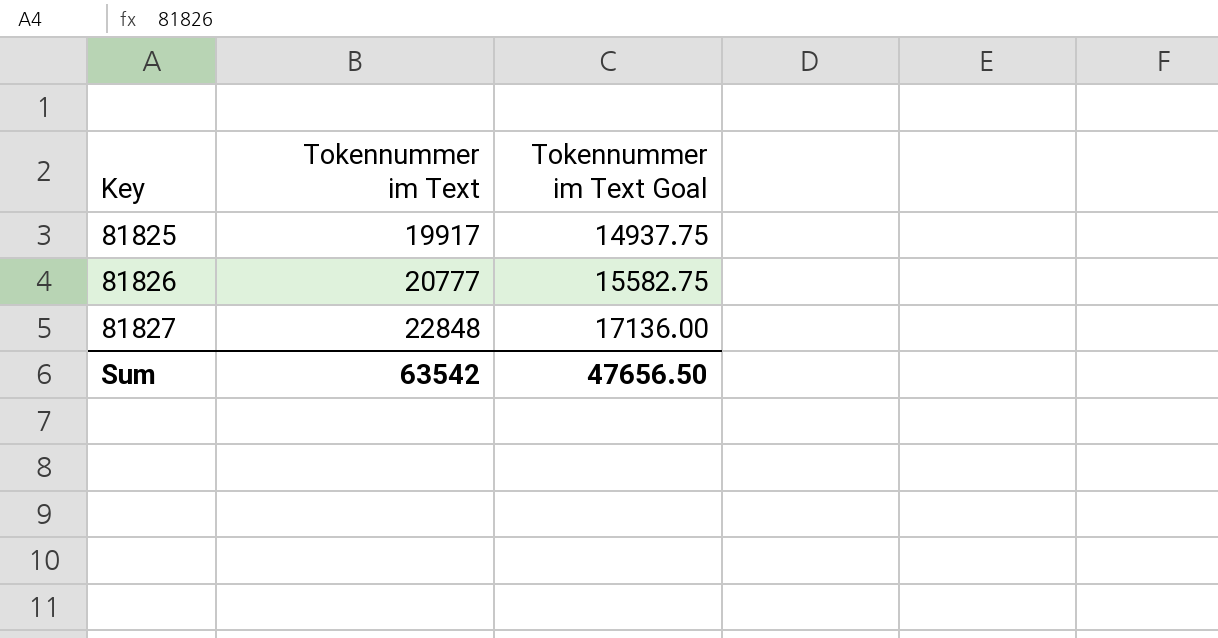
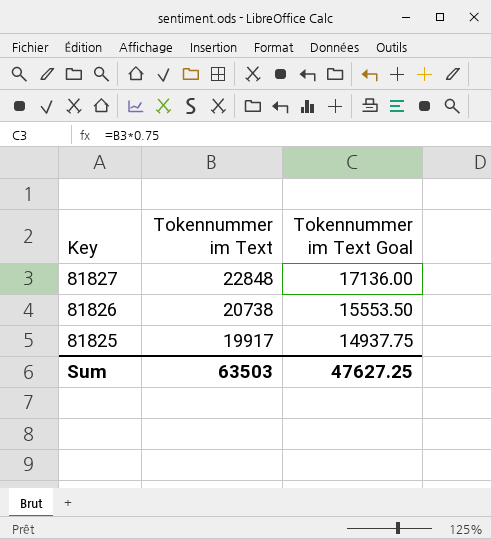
row order: Key ascending -> Key descending
81826 | Tokennummer im Text: 20777 -> 20738
81826 | Tokennummer im Text Goal: 15582.75 -> 15553.50
Sum | Tokennummer im Text: 63542 -> 63503
Sum | Tokennummer im Text Goal: 47656.50 -> 47627.25

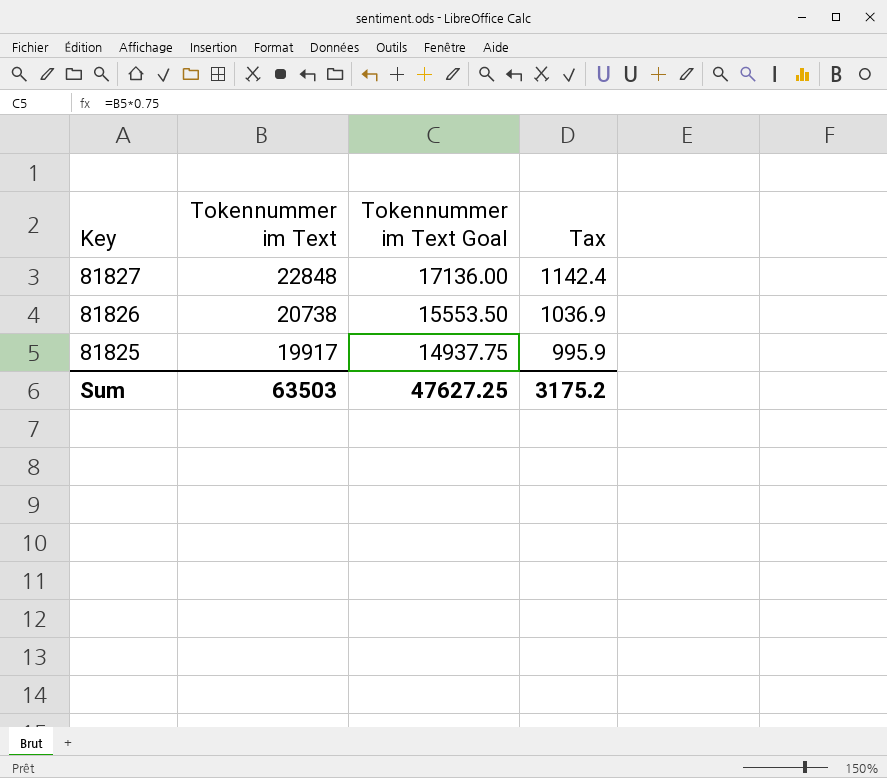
column Tax | formula: none -> [Tokennummer im Text] * 0.05

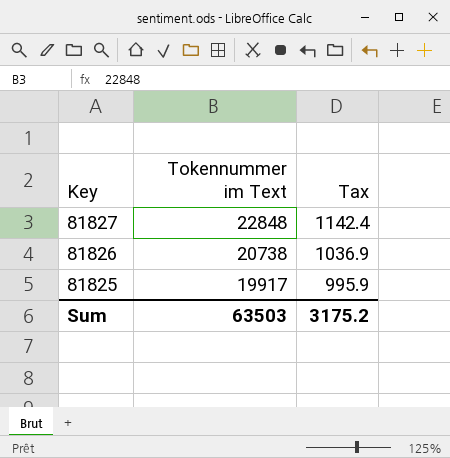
column Tokennummer im Text Goal | formula: [Tokennummer im Text] * 0.75 -> none

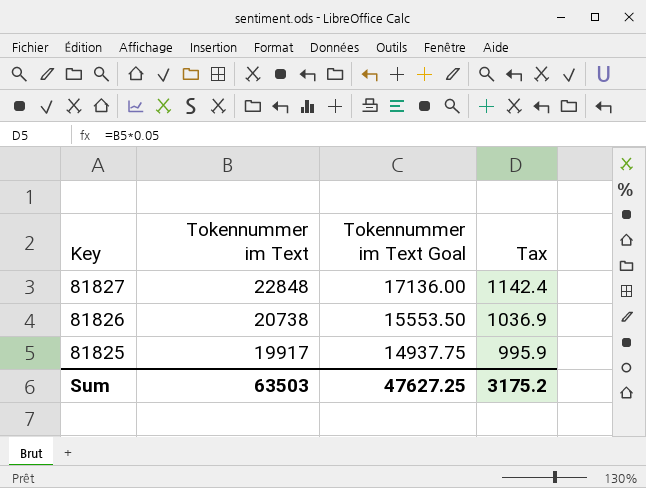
column Tokennummer im Text Goal | formula: none -> [Tokennummer im Text] * 0.75

